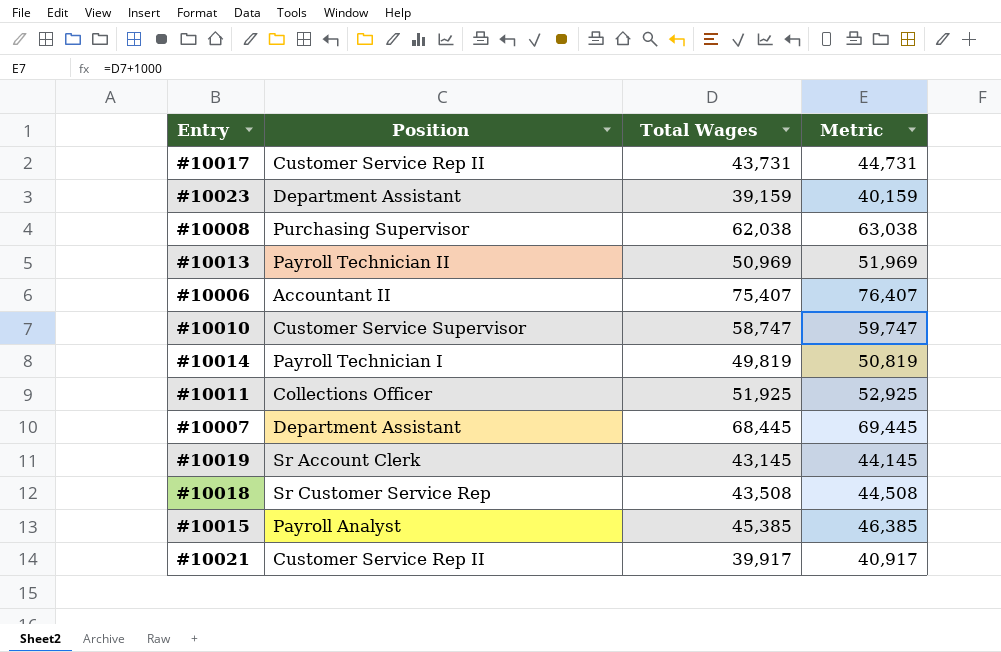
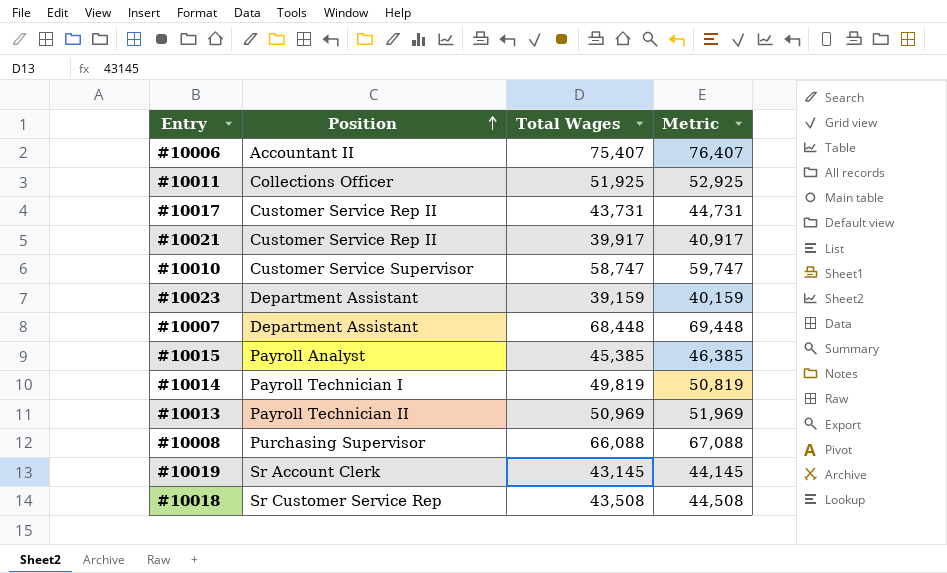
row order: none -> Position ascending
#10007 | Total Wages: 68,445 -> 68,448
#10007 | Metric: 69,445 -> 69,448
#10008 | Total Wages: 62,038 -> 66,088
#10008 | Metric: 63,038 -> 67,088

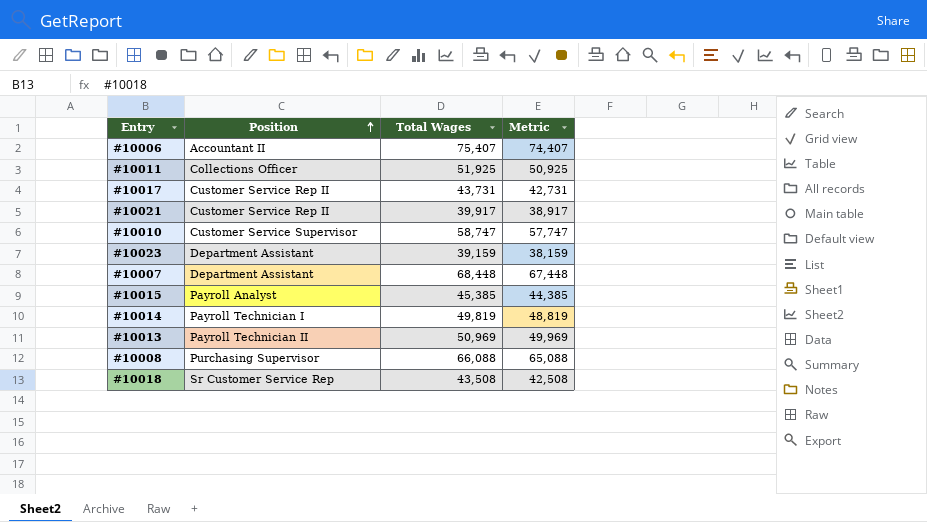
column Metric | formula: [Total Wages] + 1000 -> [Total Wages] - 1000
row #10019: Sr Account Clerk | 43,145 | 44,145 -> none

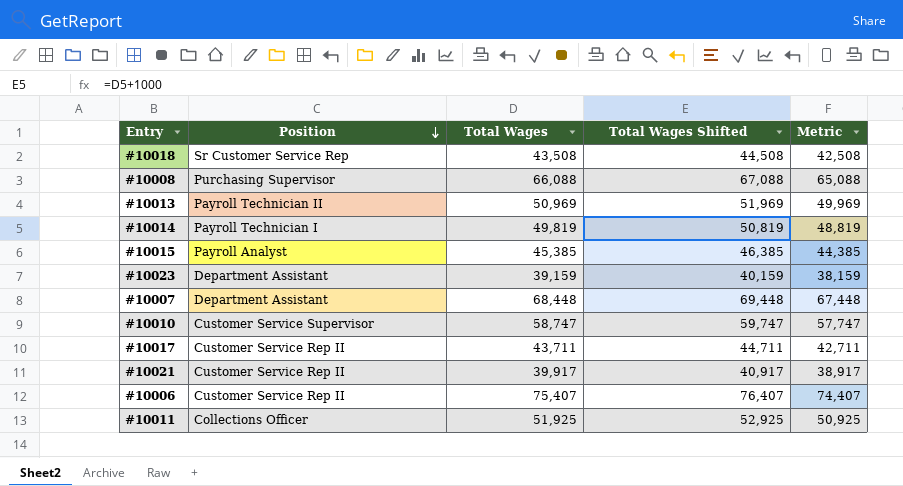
row order: Position ascending -> Position descending
column Total Wages Shifted | formula: none -> [Total Wages] + 1000
#10017 | Total Wages: 43,731 -> 43,711
#10017 | Metric: 42,731 -> 42,711
#10006 | Position: Accountant II -> Customer Service Rep II

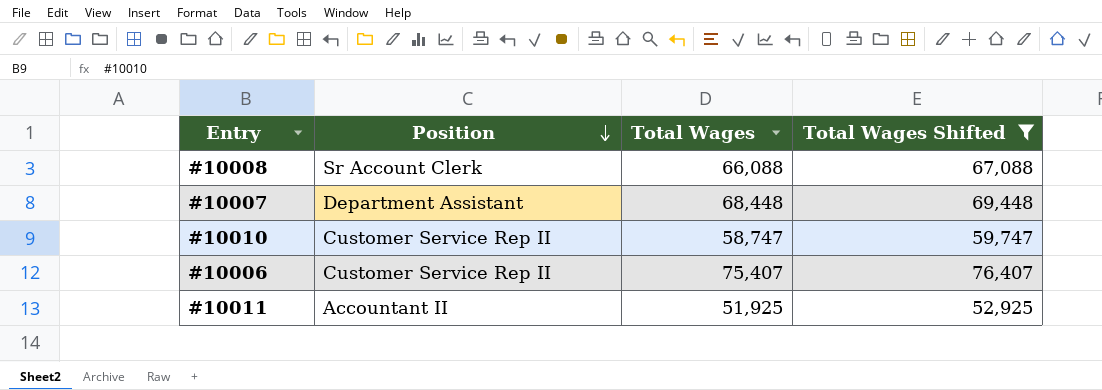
filter: none -> Total Wages Shifted >= 52,925
column Metric | formula: [Total Wages] - 1000 -> none
#10008 | Position: Purchasing Supervisor -> Sr Account Clerk
#10010 | Position: Customer Service Supervisor -> Customer Service Rep II
#10011 | Position: Collections Officer -> Accountant II

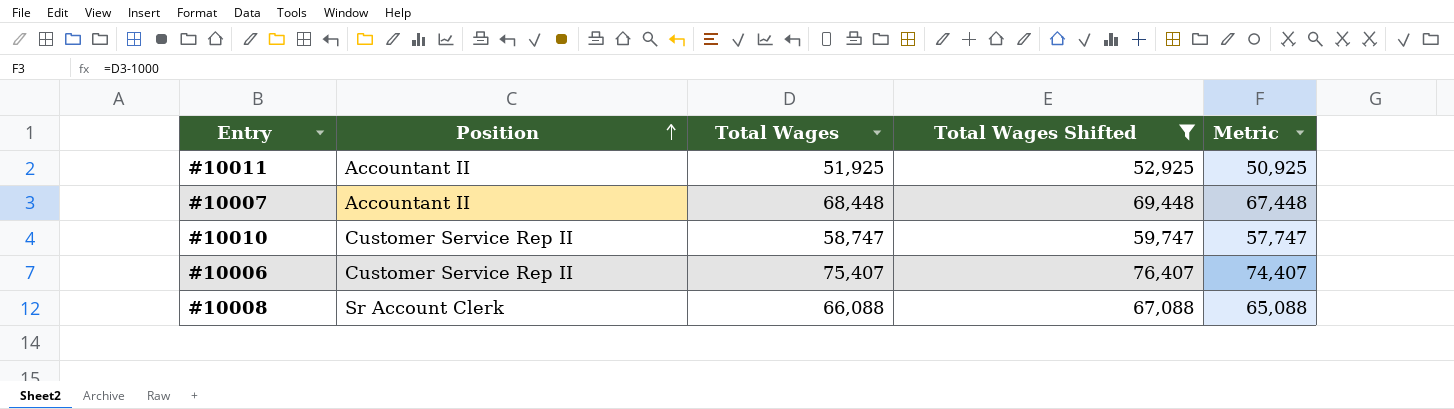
row order: Position descending -> Position ascending
column Metric | formula: none -> [Total Wages] - 1000
#10007 | Position: Department Assistant -> Accountant II

